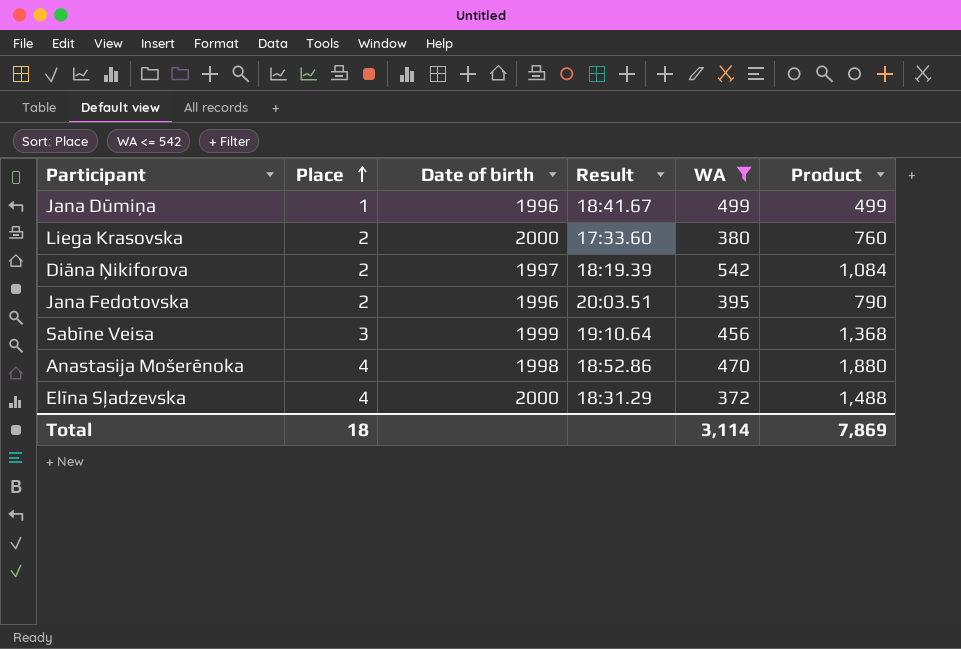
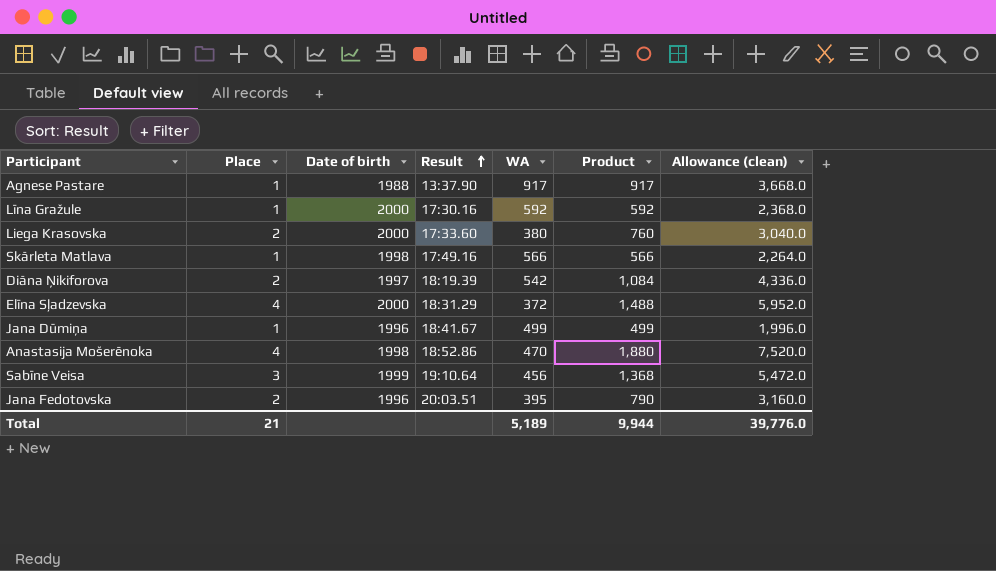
filter: WA <= 542 -> none
row order: Place ascending -> Result ascending
column Allowance (clean) | formula: none -> [Product] * 4
Total | Place: 18 -> 21
Total | WA: 3,114 -> 5,189
Total | Product: 7,869 -> 9,944

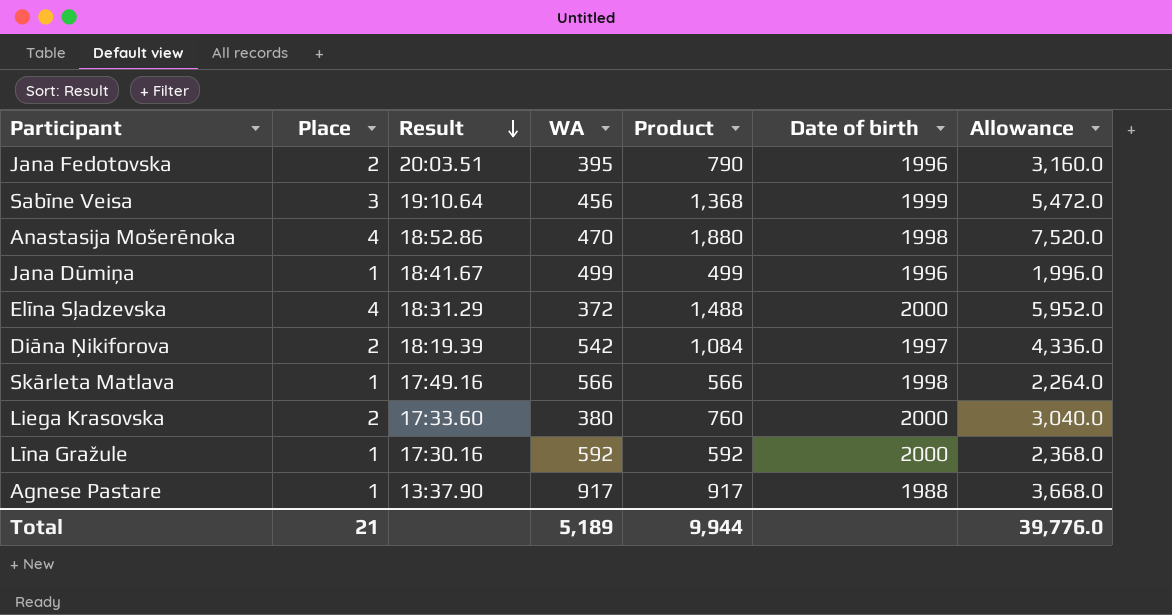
row order: Result ascending -> Result descending
column Date of birth | position: 3 -> 6
column name: Allowance (clean) -> Allowance

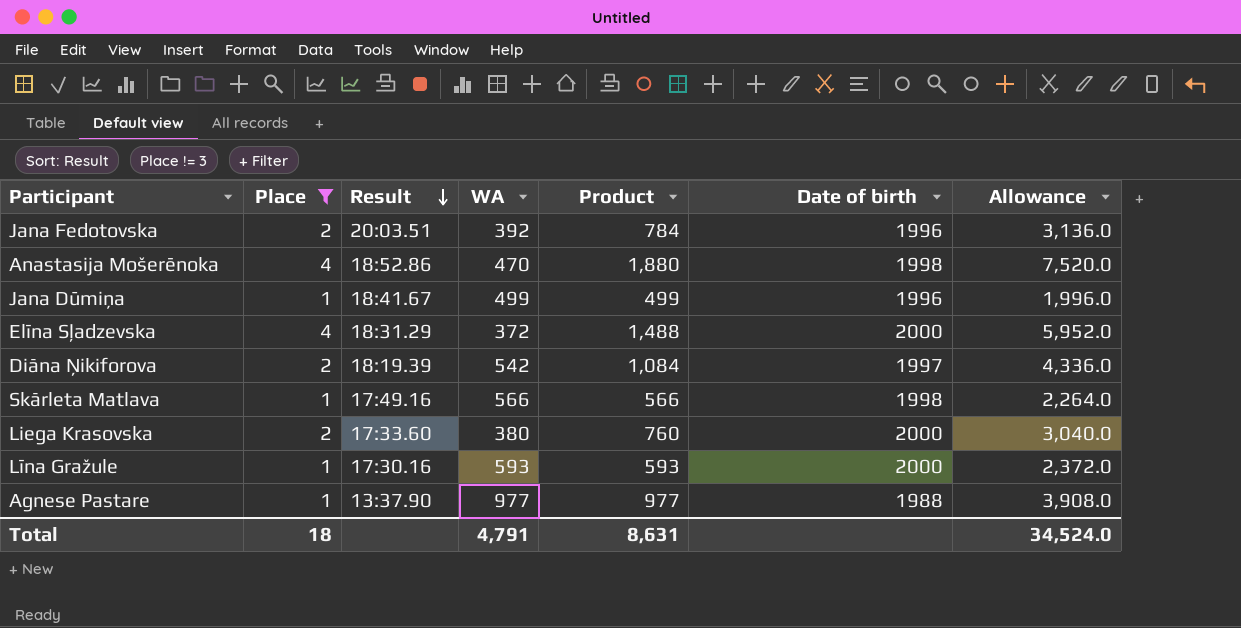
filter: none -> Place != 3
Jana Fedotovska | WA: 395 -> 392
Jana Fedotovska | Product: 790 -> 784
Jana Fedotovska | Allowance: 3,160.0 -> 3,136.0
Līna Gražule | WA: 592 -> 593
Līna Gražule | Product: 592 -> 593
Līna Gražule | Allowance: 2,368.0 -> 2,372.0
Agnese Pastare | WA: 917 -> 977
Agnese Pastare | Product: 917 -> 977
Agnese Pastare | Allowance: 3,668.0 -> 3,908.0
Total | Place: 21 -> 18
Total | WA: 5,189 -> 4,791
Total | Product: 9,944 -> 8,631
Total | Allowance: 39,776.0 -> 34,524.0

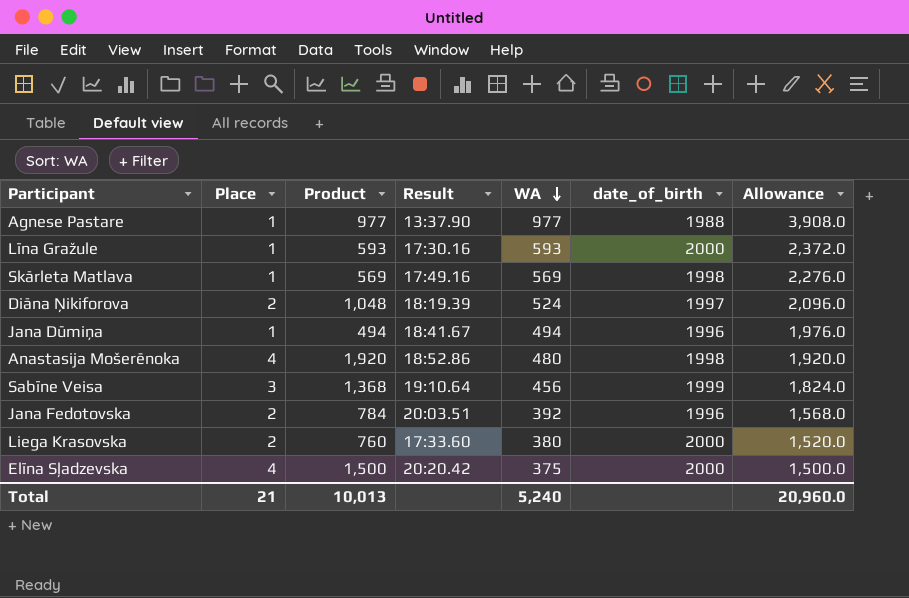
filter: Place != 3 -> none
row order: Result descending -> WA descending
column Product | position: 5 -> 3
column name: Date of birth -> date_of_birth
column Allowance | formula: [Product] * 4 -> [WA] * 4
Skārleta Matlava | Product: 566 -> 569
Skārleta Matlava | WA: 566 -> 569
Diāna Ņikiforova | Product: 1,084 -> 1,048
Diāna Ņikiforova | WA: 542 -> 524
Jana Dūmiņa | Product: 499 -> 494
Jana Dūmiņa | WA: 499 -> 494
Anastasija Mošerēnoka | Product: 1,880 -> 1,920
Anastasija Mošerēnoka | WA: 470 -> 480
Elīna Sļadzevska | Product: 1,488 -> 1,500
Elīna Sļadzevska | Result: 18:31.29 -> 20:20.42
Elīna Sļadzevska | WA: 372 -> 375
Total | Place: 18 -> 21
Total | Product: 8,631 -> 10,013
Total | WA: 4,791 -> 5,240
Total | Allowance: 34,524.0 -> 20,960.0

